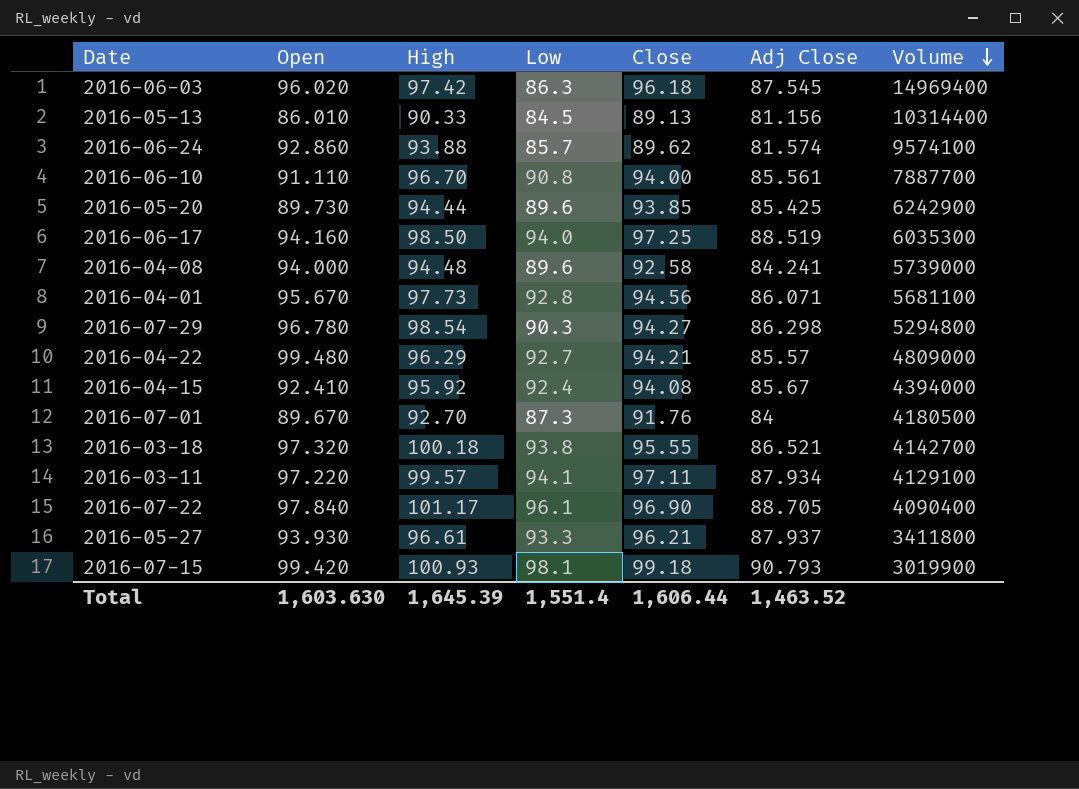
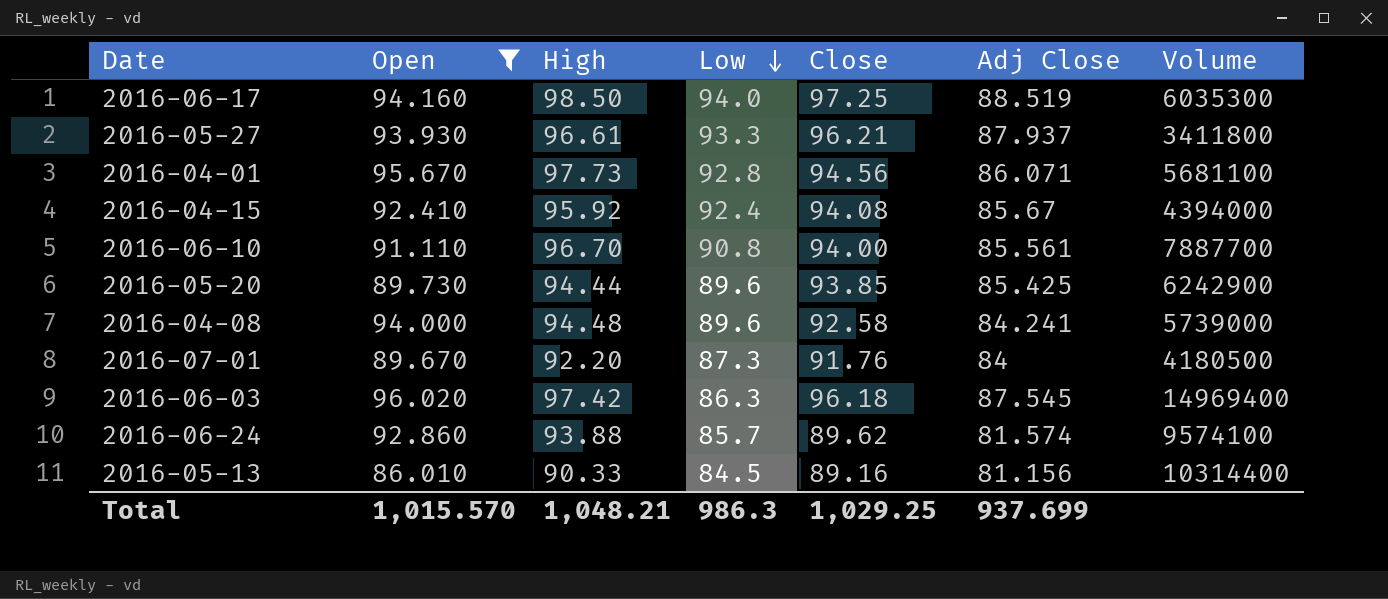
filter: none -> Open <= 96.020
row order: Volume descending -> Low descending
2016-07-01 | High: 92.70 -> 92.20
2016-05-13 | Close: 89.13 -> 89.16
Total | Open: 1,603.630 -> 1,015.570
Total | High: 1,645.39 -> 1,048.21
Total | Low: 1,551.4 -> 986.3
Total | Close: 1,606.44 -> 1,029.25
Total | Adj Close: 1,463.52 -> 937.699

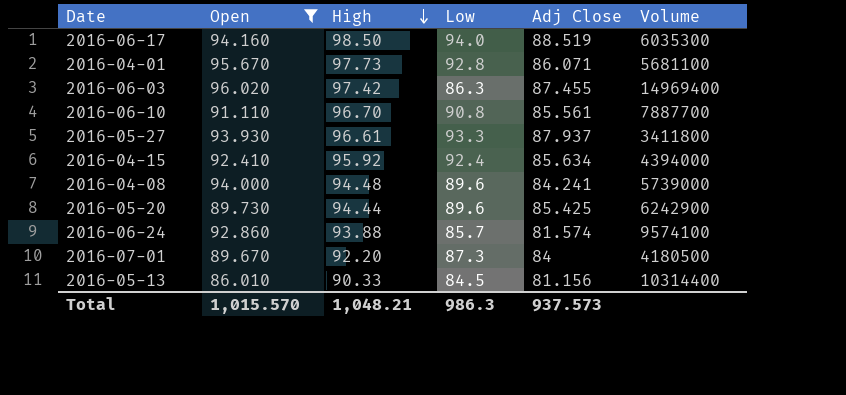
row order: Low descending -> High descending
column Close | position: 5 -> none
2016-06-03 | Adj Close: 87.545 -> 87.455
2016-04-15 | Adj Close: 85.67 -> 85.634
Total | Adj Close: 937.699 -> 937.573

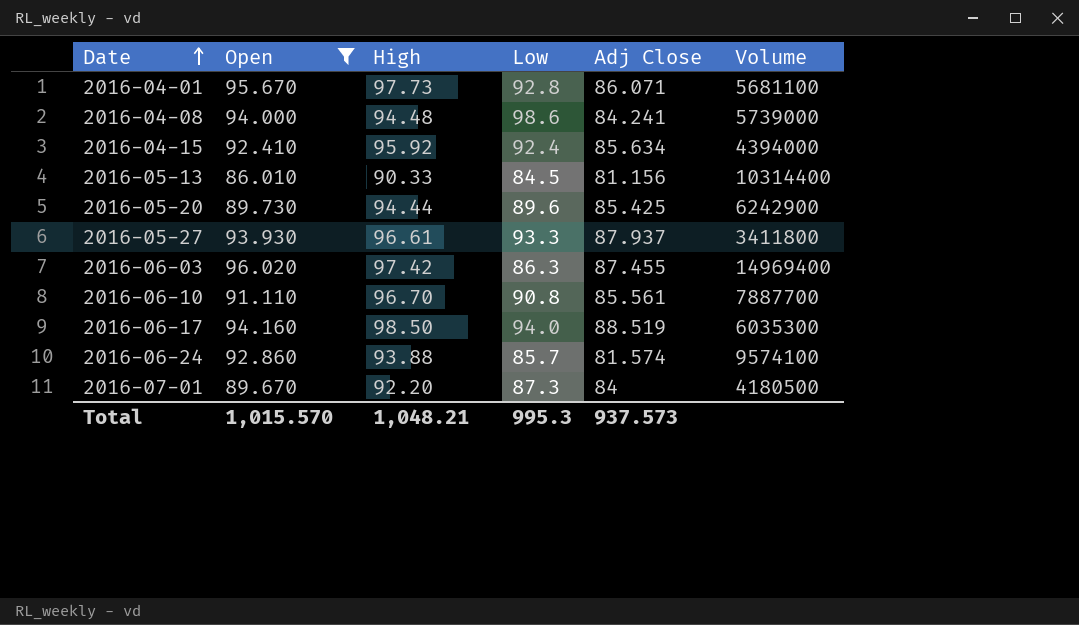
row order: High descending -> Date ascending
2016-04-08 | Low: 89.6 -> 98.6
Total | Low: 986.3 -> 995.3

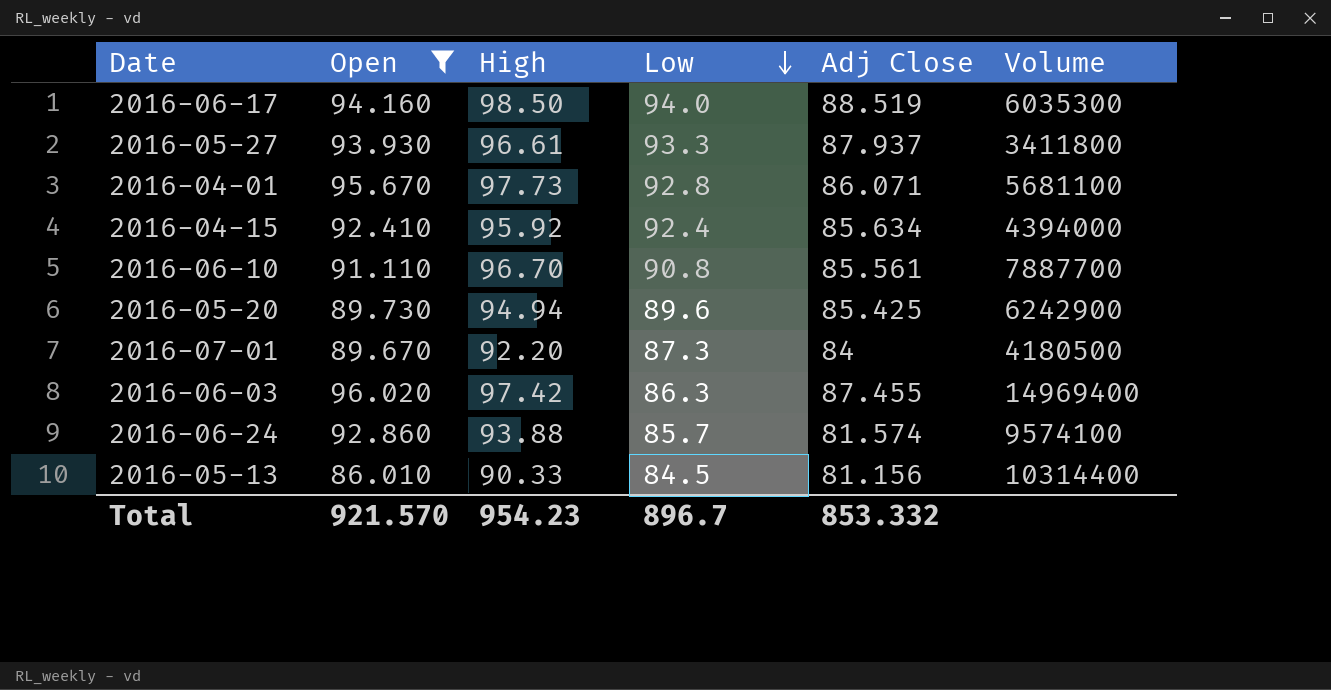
row order: Date ascending -> Low descending
row 2016-04-08: 94.000 | 94.48 | 98.6 | 84.241 | 5739000 -> none
2016-05-20 | High: 94.44 -> 94.94
Total | Open: 1,015.570 -> 921.570
Total | High: 1,048.21 -> 954.23
Total | Low: 995.3 -> 896.7
Total | Adj Close: 937.573 -> 853.332

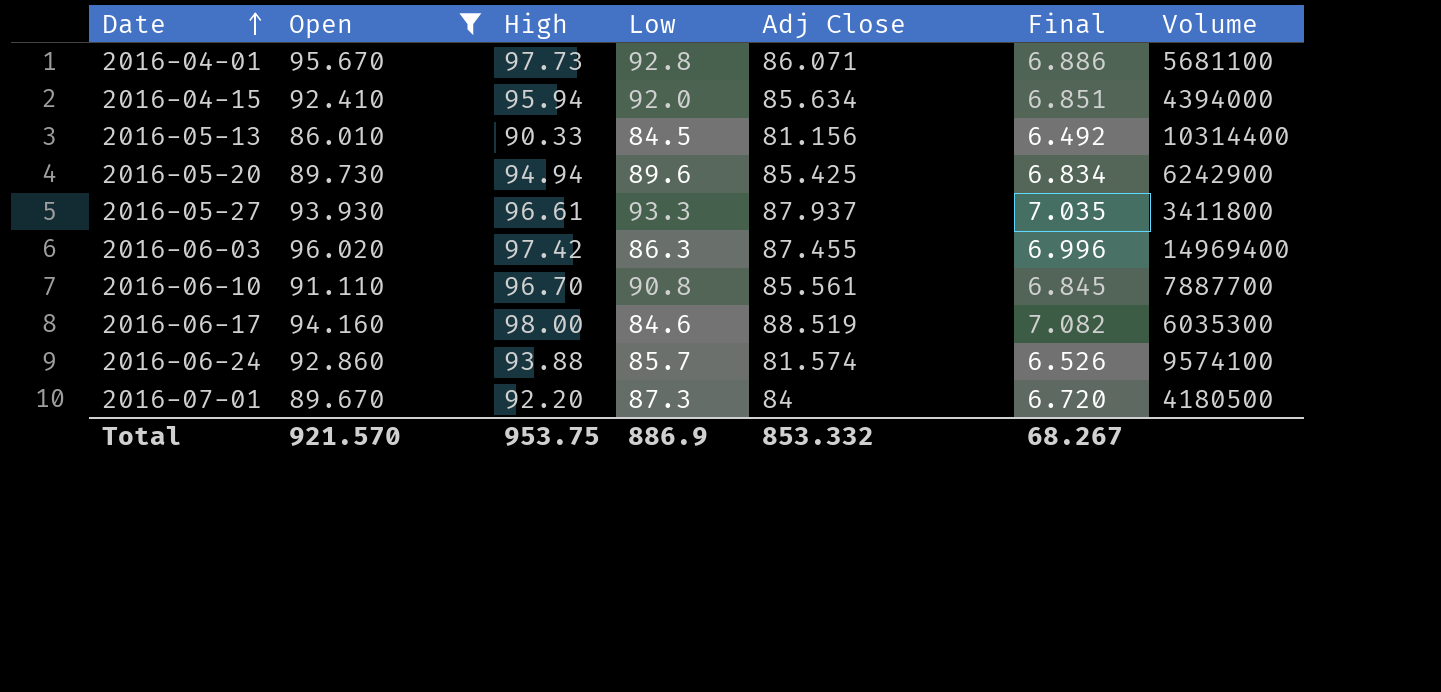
row order: Low descending -> Date ascending
column Final | formula: none -> [Adj Close] * 0.08
2016-04-15 | High: 95.92 -> 95.94
2016-04-15 | Low: 92.4 -> 92.0
2016-06-17 | High: 98.50 -> 98.00
2016-06-17 | Low: 94.0 -> 84.6
Total | High: 954.23 -> 953.75
Total | Low: 896.7 -> 886.9

